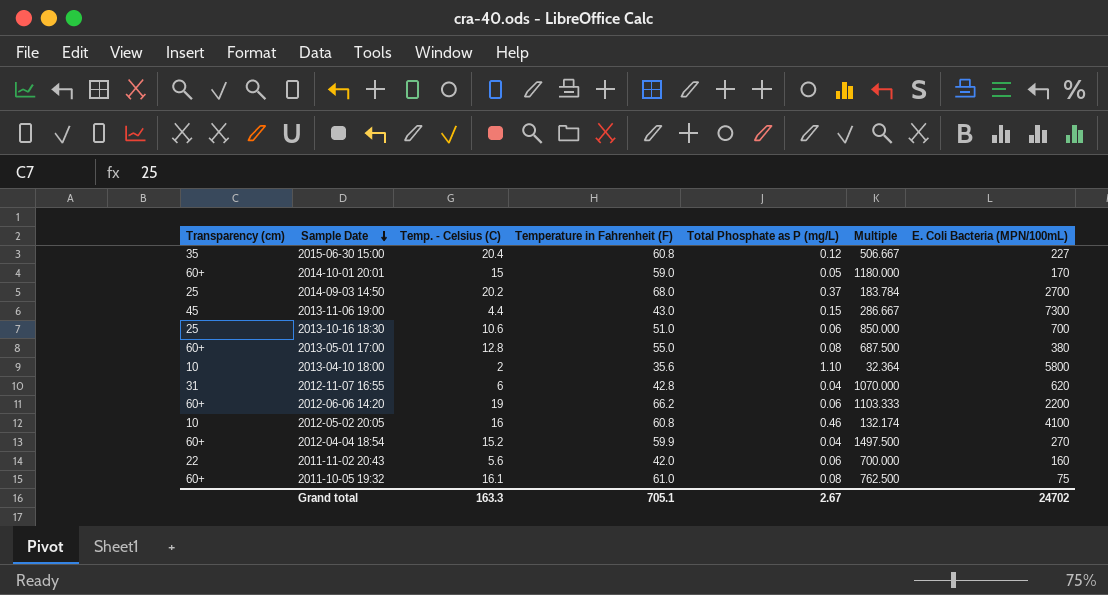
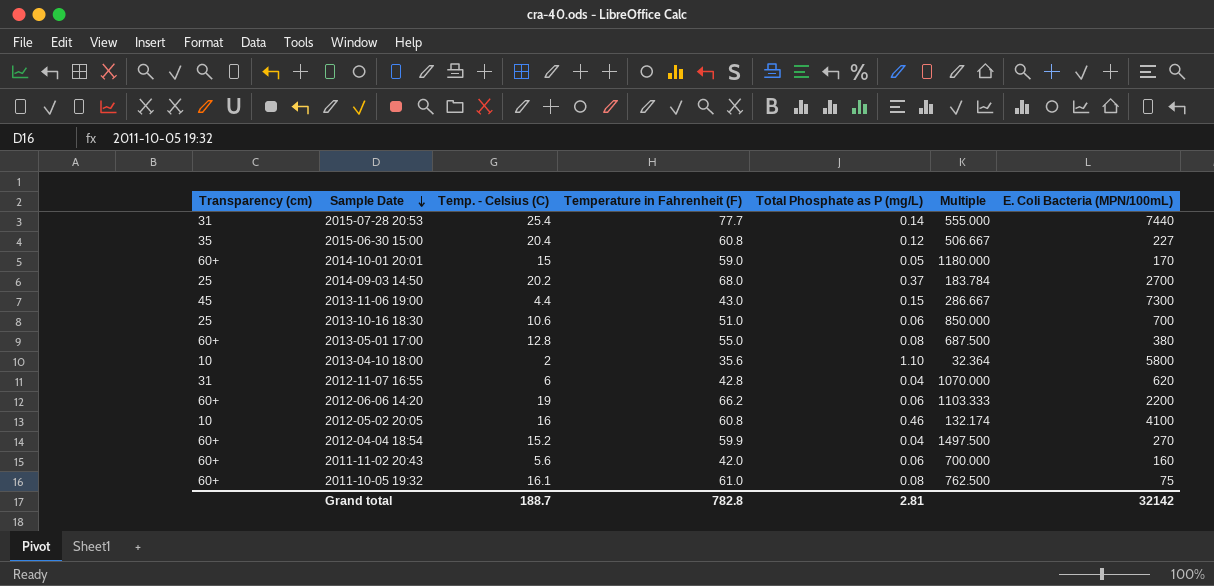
row 2015-07-28 20:53: none -> 31 | 25.4 | 77.7 | 0.14 | 555.000 | 7440
2011-11-02 20:43 | Transparency (cm): 22 -> 60+
Grand total | Temp. - Celsius (C): 163.3 -> 188.7
Grand total | Temperature in Fahrenheit (F): 705.1 -> 782.8
Grand total | Total Phosphate as P (mg/L): 2.67 -> 2.81
Grand total | E. Coli Bacteria (MPN/100mL): 24702 -> 32142

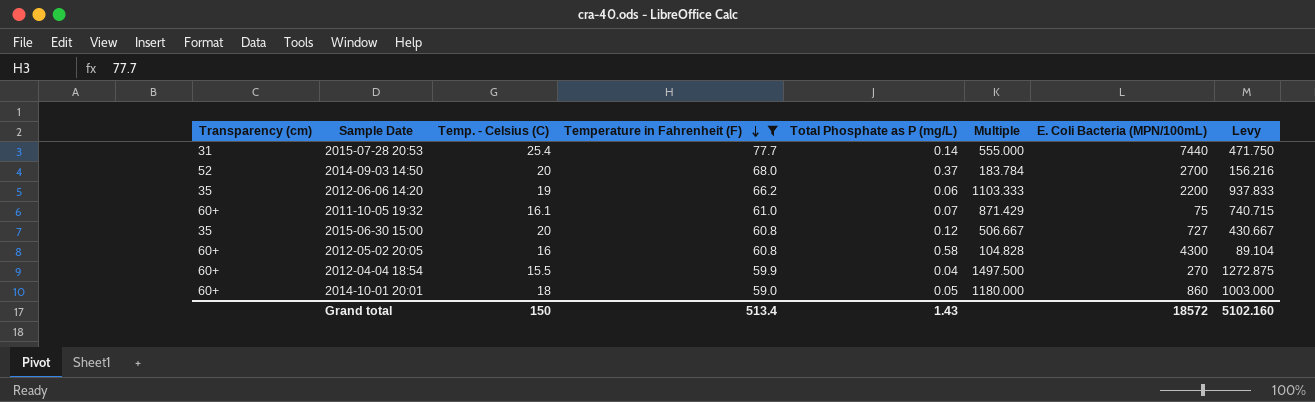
filter: none -> Temperature in Fahrenheit (F) >= 59.0
row order: Sample Date descending -> Temperature in Fahrenheit (F) descending
column Levy | formula: none -> [Multiple] * 0.85
2014-09-03 14:50 | Transparency (cm): 25 -> 52
2014-09-03 14:50 | Temp. - Celsius (C): 20.2 -> 20
2012-06-06 14:20 | Transparency (cm): 60+ -> 35
2011-10-05 19:32 | Total Phosphate as P (mg/L): 0.08 -> 0.07
2011-10-05 19:32 | Multiple: 762.500 -> 871.429
2015-06-30 15:00 | Temp. - Celsius (C): 20.4 -> 20
2015-06-30 15:00 | E. Coli Bacteria (MPN/100mL): 227 -> 727
2012-05-02 20:05 | Transparency (cm): 10 -> 60+
2012-05-02 20:05 | Total Phosphate as P (mg/L): 0.46 -> 0.58
2012-05-02 20:05 | Multiple: 132.174 -> 104.828
2012-05-02 20:05 | E. Coli Bacteria (MPN/100mL): 4100 -> 4300
2012-04-04 18:54 | Temp. - Celsius (C): 15.2 -> 15.5
2014-10-01 20:01 | Temp. - Celsius (C): 15 -> 18
2014-10-01 20:01 | E. Coli Bacteria (MPN/100mL): 170 -> 860
Grand total | Temp. - Celsius (C): 188.7 -> 150
Grand total | Temperature in Fahrenheit (F): 782.8 -> 513.4
Grand total | Total Phosphate as P (mg/L): 2.81 -> 1.43
Grand total | E. Coli Bacteria (MPN/100mL): 32142 -> 18572

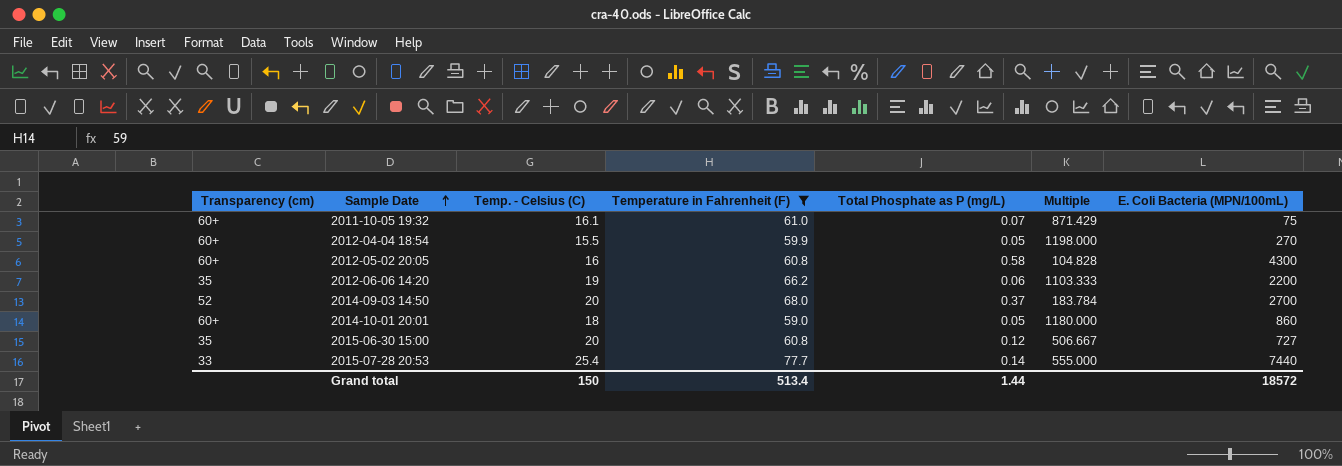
row order: Temperature in Fahrenheit (F) descending -> Sample Date ascending
column Levy | formula: [Multiple] * 0.85 -> none
2012-04-04 18:54 | Total Phosphate as P (mg/L): 0.04 -> 0.05
2012-04-04 18:54 | Multiple: 1497.500 -> 1198.000
2015-07-28 20:53 | Transparency (cm): 31 -> 33
Grand total | Total Phosphate as P (mg/L): 1.43 -> 1.44

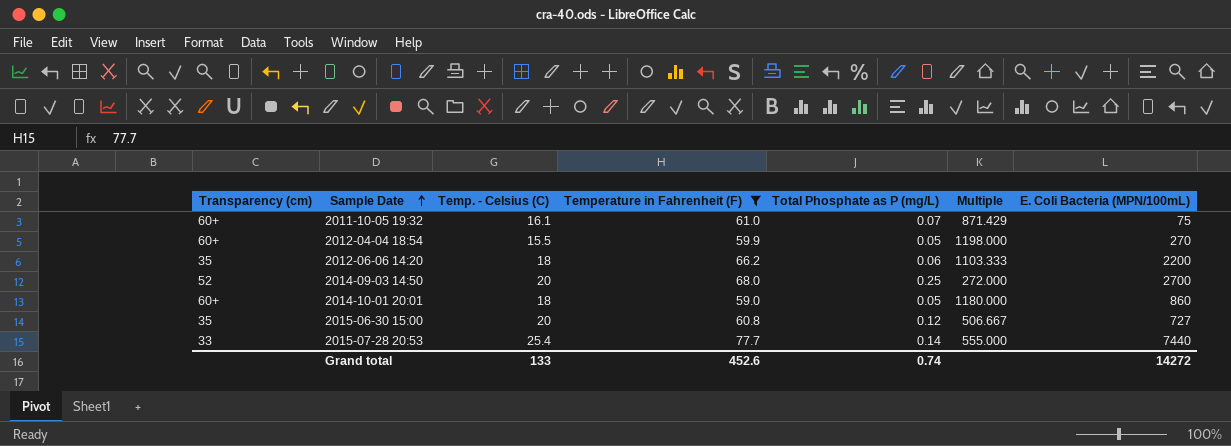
row 2012-05-02 20:05: 60+ | 16 | 60.8 | 0.58 | 104.828 | 4300 -> none
2012-06-06 14:20 | Temp. - Celsius (C): 19 -> 18
2014-09-03 14:50 | Total Phosphate as P (mg/L): 0.37 -> 0.25
2014-09-03 14:50 | Multiple: 183.784 -> 272.000
Grand total | Temp. - Celsius (C): 150 -> 133
Grand total | Temperature in Fahrenheit (F): 513.4 -> 452.6
Grand total | Total Phosphate as P (mg/L): 1.44 -> 0.74
Grand total | E. Coli Bacteria (MPN/100mL): 18572 -> 14272

